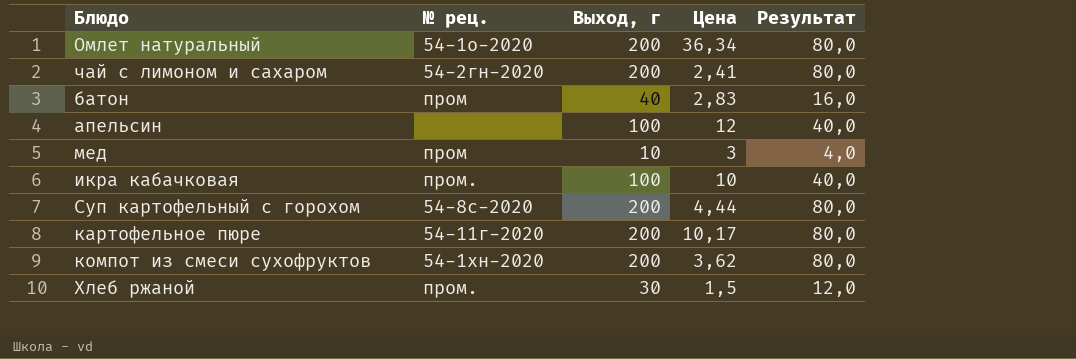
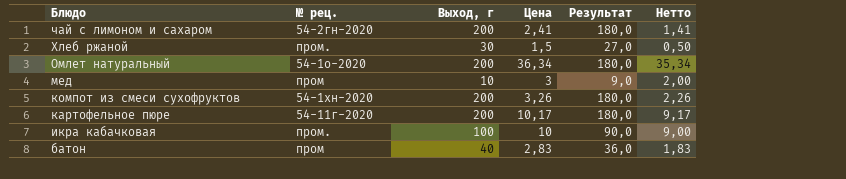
row order: none -> Блюдо descending
column Результат | formula: [Выход, г] * 0,4 -> [Выход, г] * 0,9
column Нетто | formula: none -> [Цена] - 1
row апельсин: none | 100 | 12 | 40,0 -> none
row Суп картофельный с горохом: 54-8с-2020 | 200 | 4,44 | 80,0 -> none
компот из смеси сухофруктов | Цена: 3,62 -> 3,26

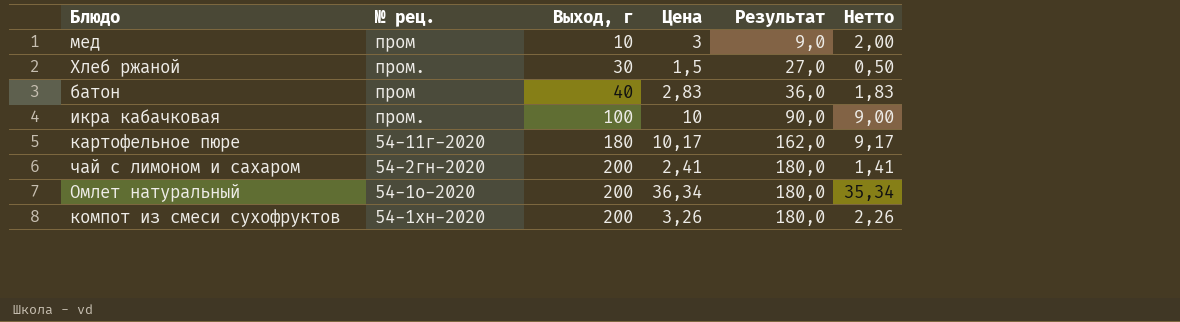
row order: Блюдо descending -> Выход, г ascending
картофельное пюре | Выход, г: 200 -> 180
картофельное пюре | Результат: 180,0 -> 162,0

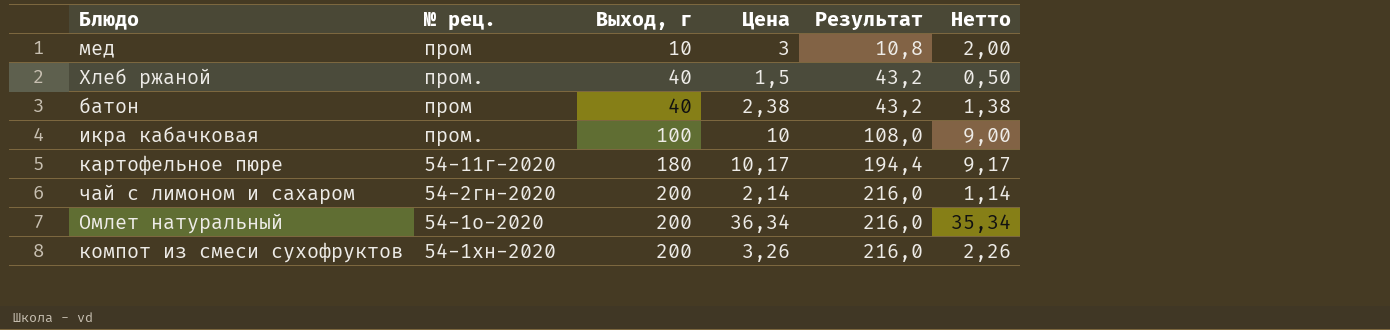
column Результат | formula: [Выход, г] * 0,9 -> [Выход, г] * 1,08
Хлеб ржаной | Выход, г: 30 -> 40
батон | Цена: 2,83 -> 2,38
батон | Нетто: 1,83 -> 1,38
чай с лимоном и сахаром | Цена: 2,41 -> 2,14
чай с лимоном и сахаром | Нетто: 1,41 -> 1,14

